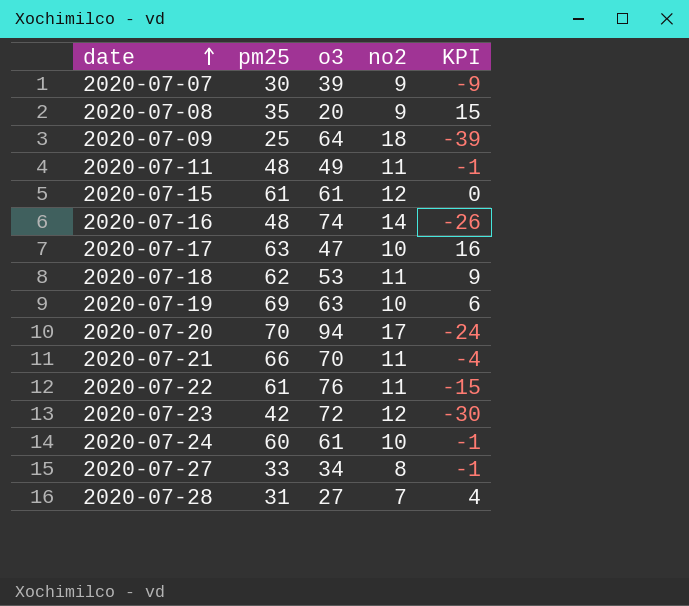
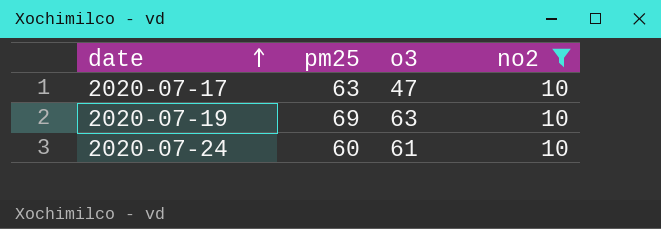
filter: none -> no2 = 10
column KPI | formula: [pm25] - [o3] -> none

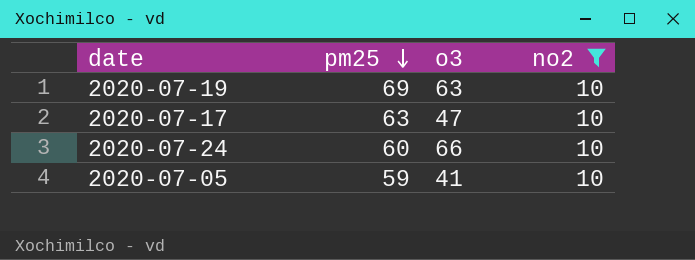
row order: date ascending -> pm25 descending
2020-07-24 | o3: 61 -> 66
row 2020-07-05: none -> 59 | 41 | 10

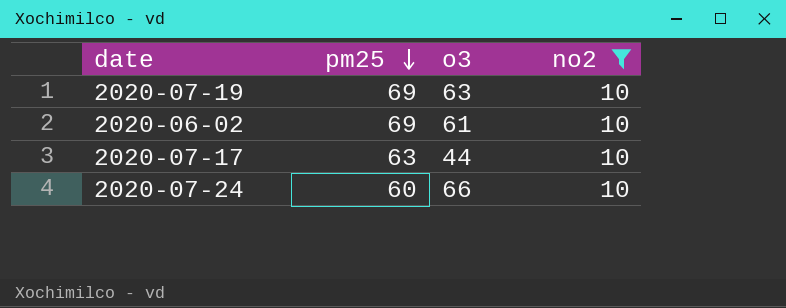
row 2020-07-05: 59 | 41 | 10 -> none
row 2020-06-02: none -> 69 | 61 | 10
2020-07-17 | o3: 47 -> 44

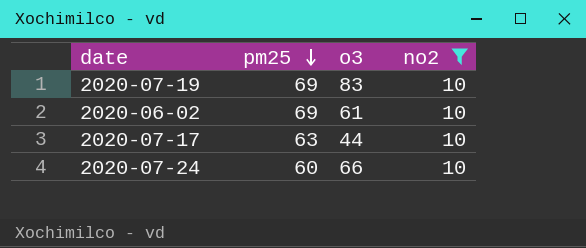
2020-07-19 | o3: 63 -> 83

